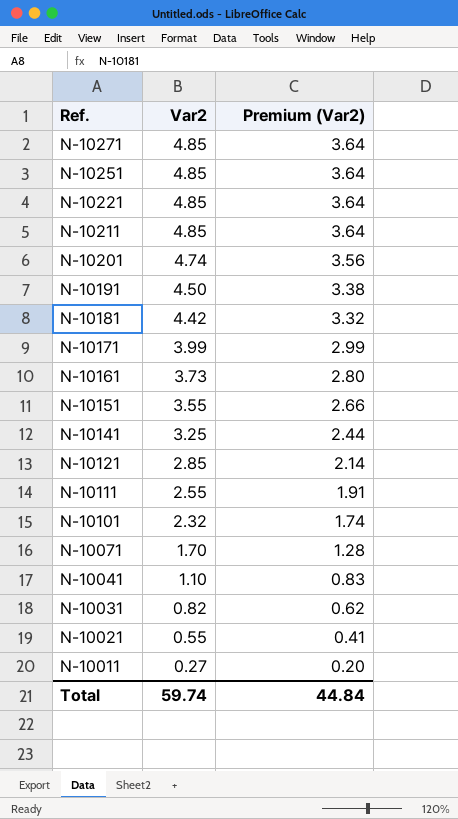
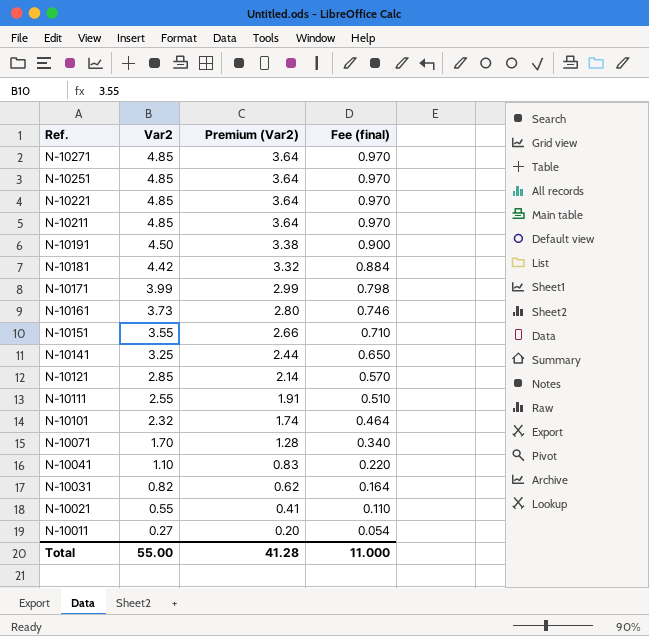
column Fee (final) | formula: none -> [Var2] * 0.2
row N-10201: 4.74 | 3.56 -> none
Total | Var2: 59.74 -> 55.00
Total | Premium (Var2): 44.84 -> 41.28

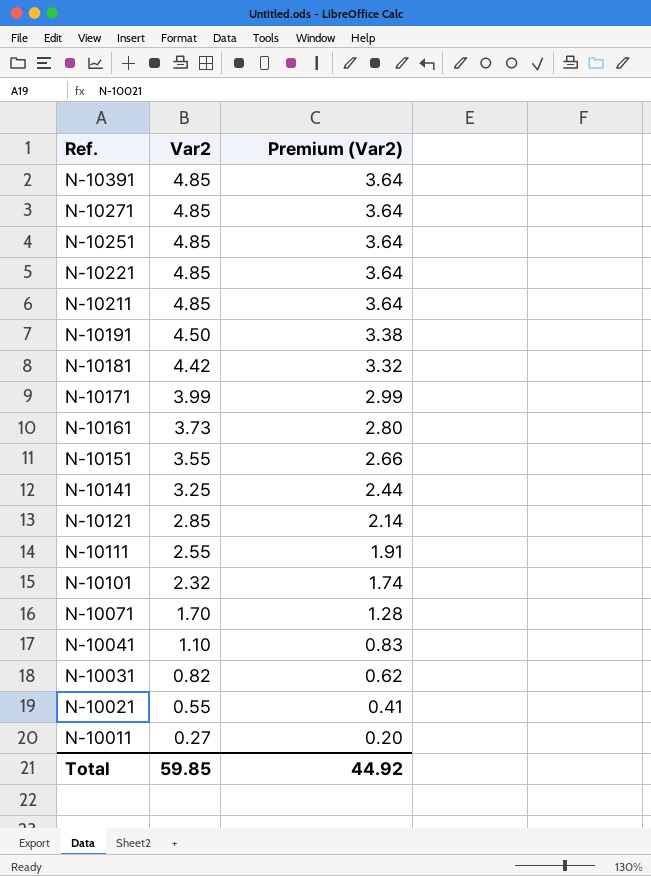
column Fee (final) | formula: [Var2] * 0.2 -> none
row N-10391: none -> 4.85 | 3.64
Total | Var2: 55.00 -> 59.85
Total | Premium (Var2): 41.28 -> 44.92

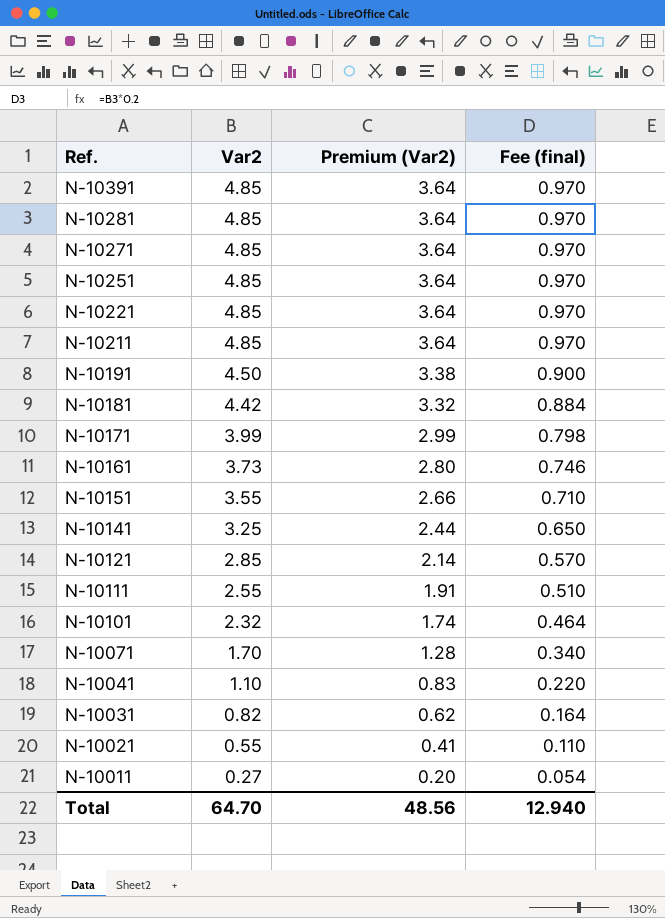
column Fee (final) | formula: none -> [Var2] * 0.2
row N-10281: none -> 4.85 | 3.64 | 0.970
Total | Var2: 59.85 -> 64.70
Total | Premium (Var2): 44.92 -> 48.56

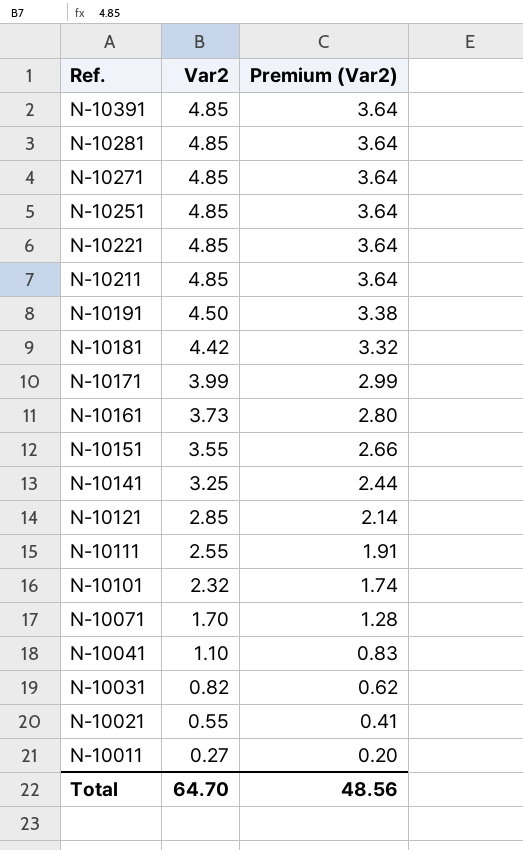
column Fee (final) | formula: [Var2] * 0.2 -> none

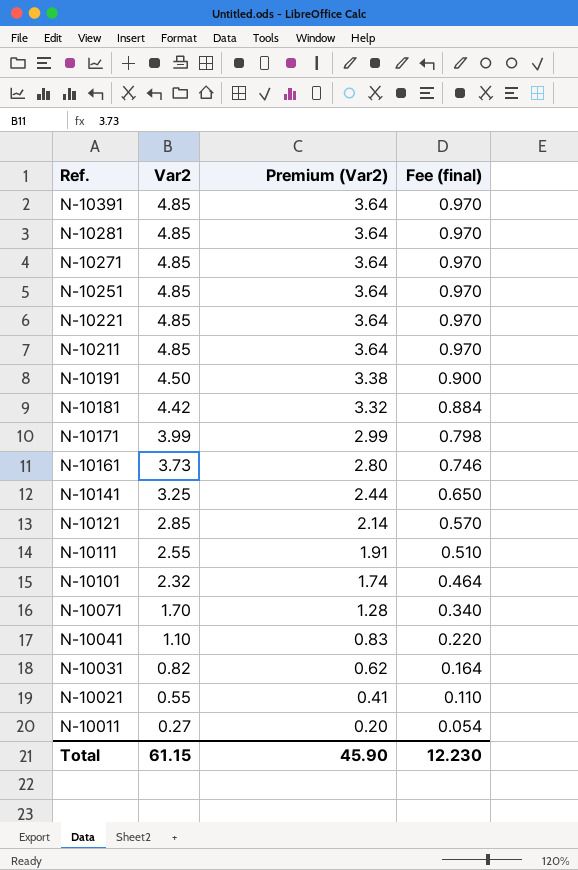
column Fee (final) | formula: none -> [Var2] * 0.2
row N-10151: 3.55 | 2.66 -> none
Total | Var2: 64.70 -> 61.15
Total | Premium (Var2): 48.56 -> 45.90

